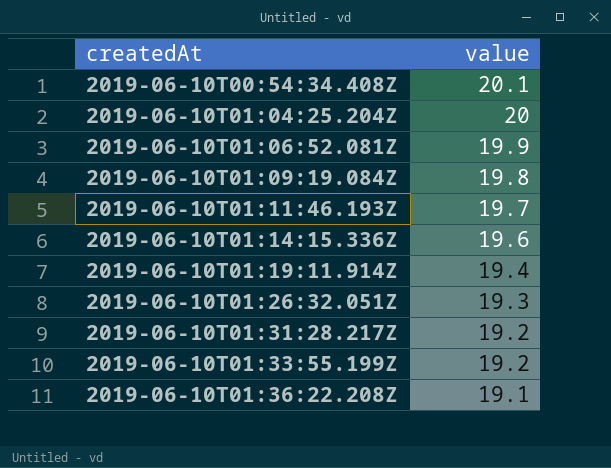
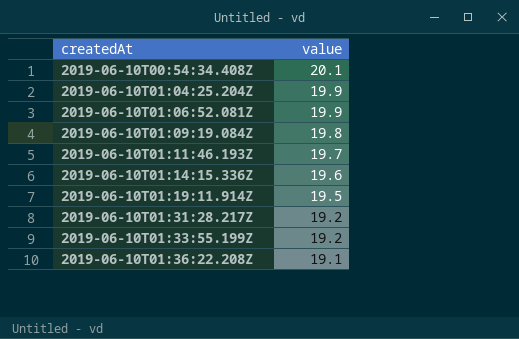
row 2019-06-10T01:26:32.051Z: 19.3 -> none
2019-06-10T01:04:25.204Z | value: 20 -> 19.9
2019-06-10T01:19:11.914Z | value: 19.4 -> 19.5

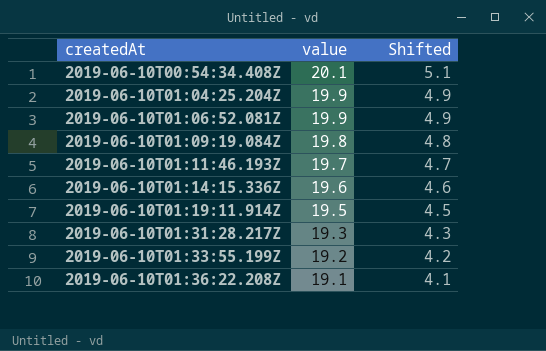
column Shifted | formula: none -> [value] - 15
2019-06-10T01:31:28.217Z | value: 19.2 -> 19.3

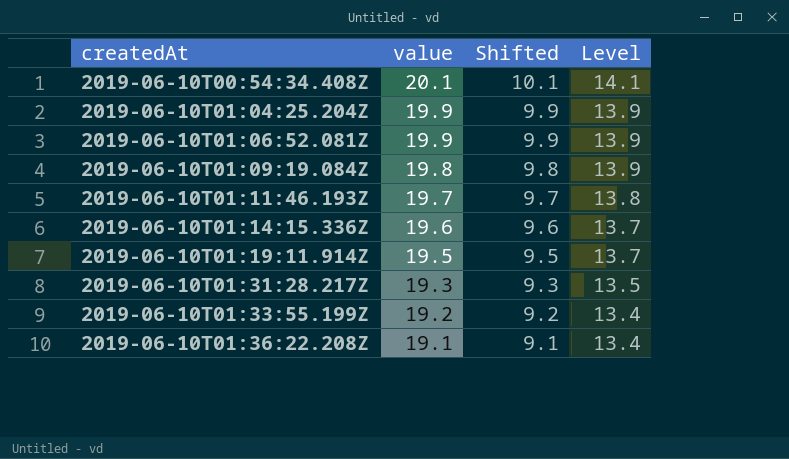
column Shifted | formula: [value] - 15 -> [value] - 10
column Level | formula: none -> [value] * 0.7

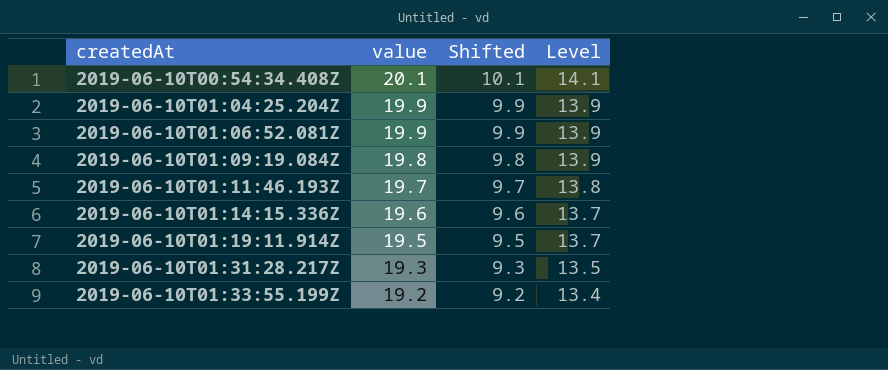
row 2019-06-10T01:36:22.208Z: 19.1 | 9.1 | 13.4 -> none

